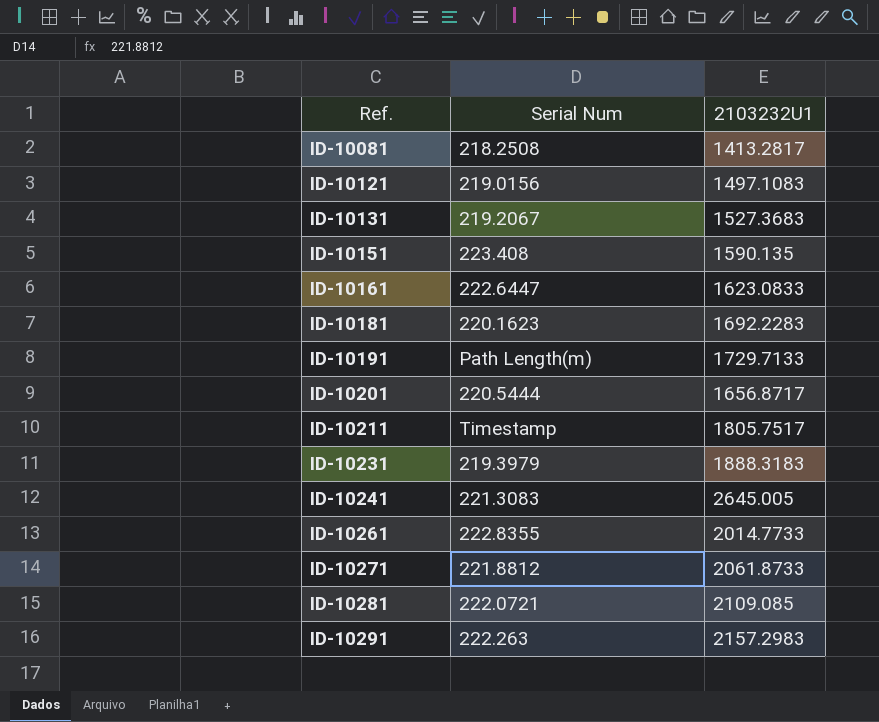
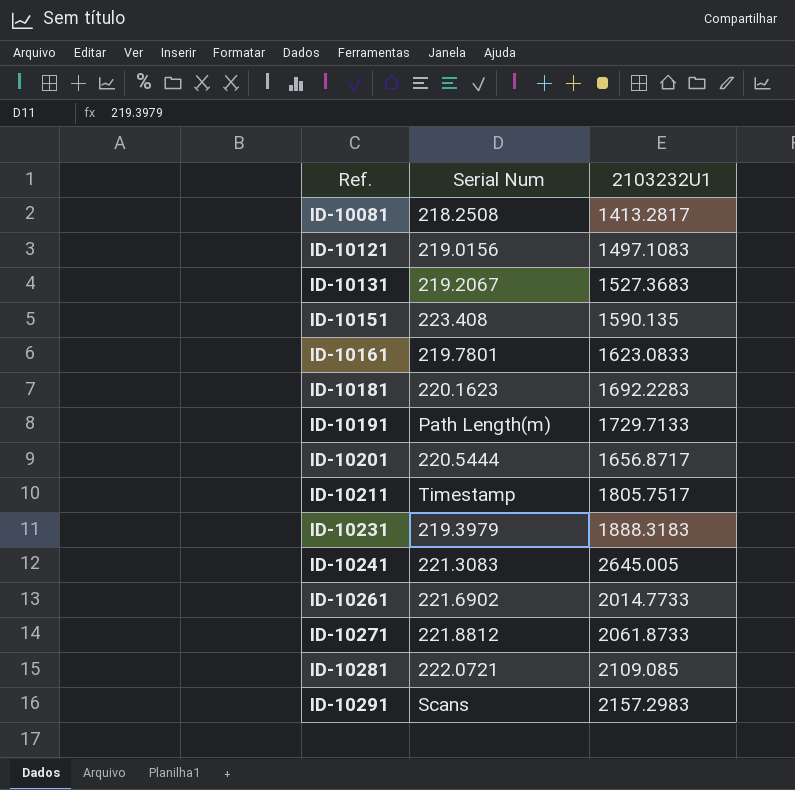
ID-10161 | Serial Num: 222.6447 -> 219.7801
ID-10261 | Serial Num: 222.8355 -> 221.6902
ID-10291 | Serial Num: 222.263 -> Scans

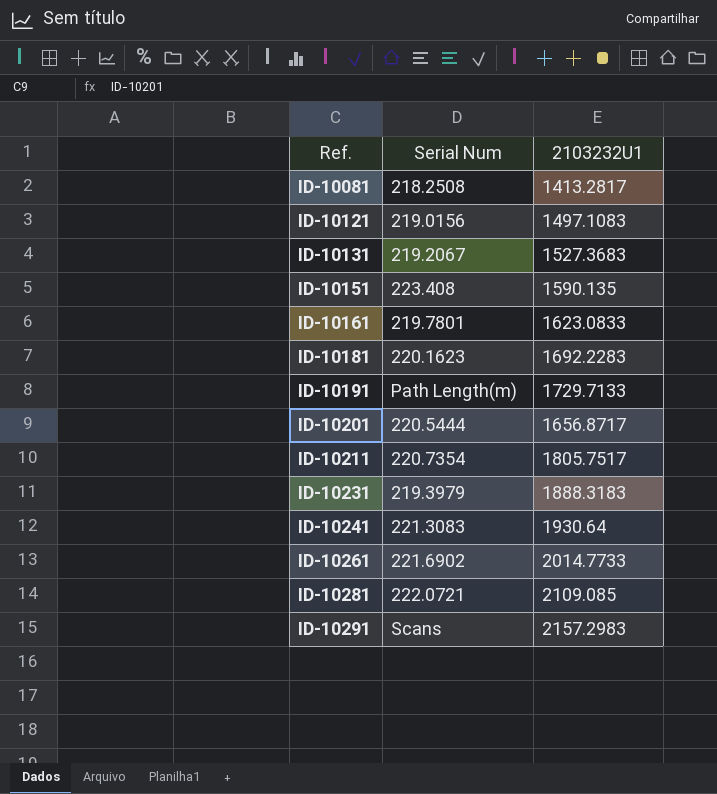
row ID-10271: 221.8812 | 2061.8733 -> none
ID-10211 | Serial Num: Timestamp -> 220.7354
ID-10241 | 2103232U1: 2645.005 -> 1930.64

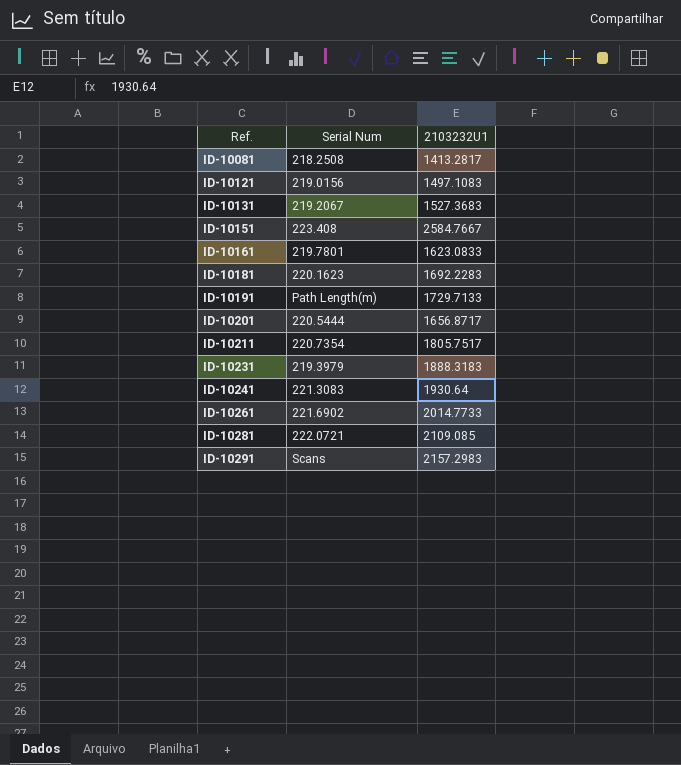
ID-10151 | 2103232U1: 1590.135 -> 2584.7667

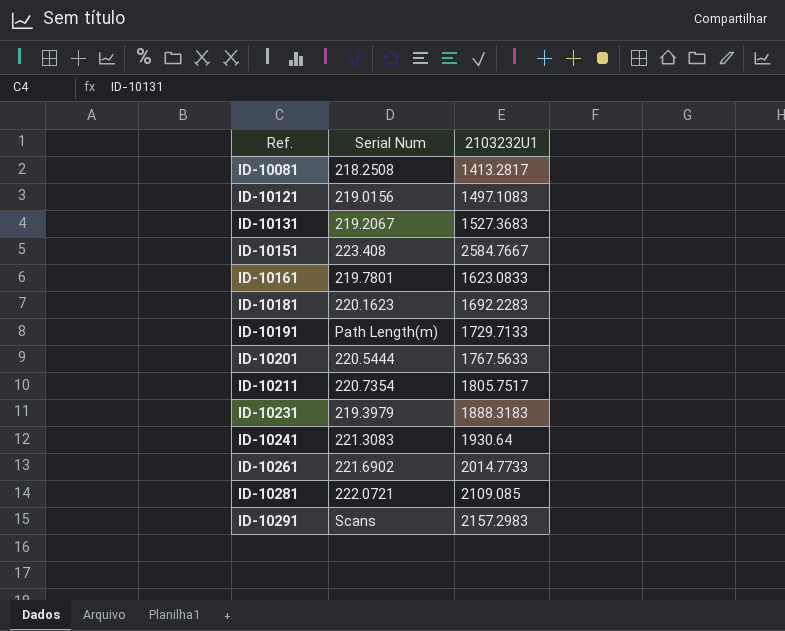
ID-10201 | 2103232U1: 1656.8717 -> 1767.5633

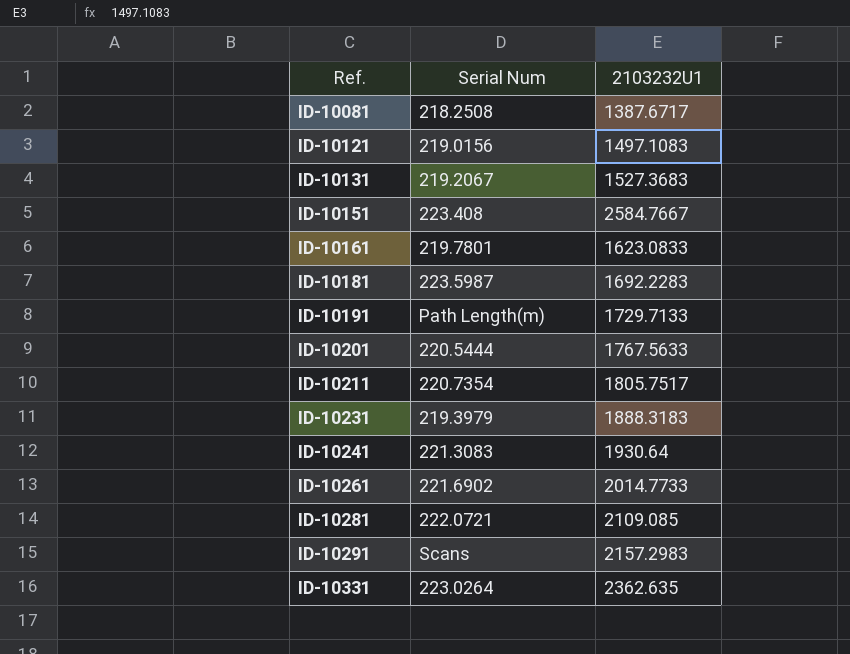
ID-10081 | 2103232U1: 1413.2817 -> 1387.6717
ID-10181 | Serial Num: 220.1623 -> 223.5987
row ID-10331: none -> 223.0264 | 2362.635

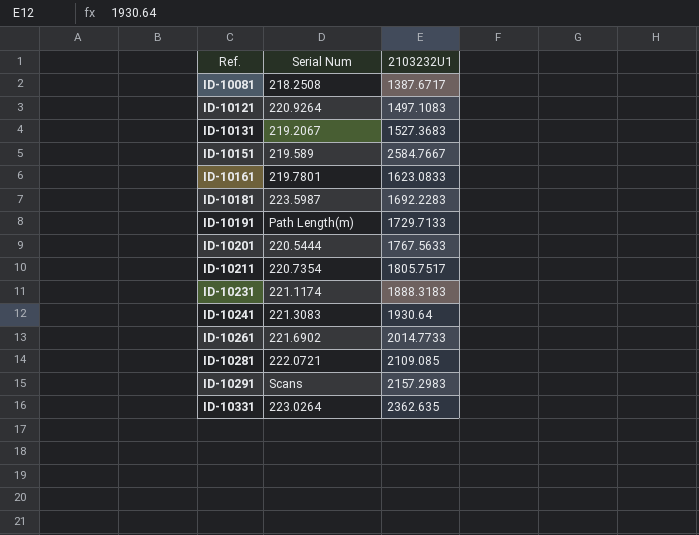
ID-10121 | Serial Num: 219.0156 -> 220.9264
ID-10151 | Serial Num: 223.408 -> 219.589
ID-10231 | Serial Num: 219.3979 -> 221.1174

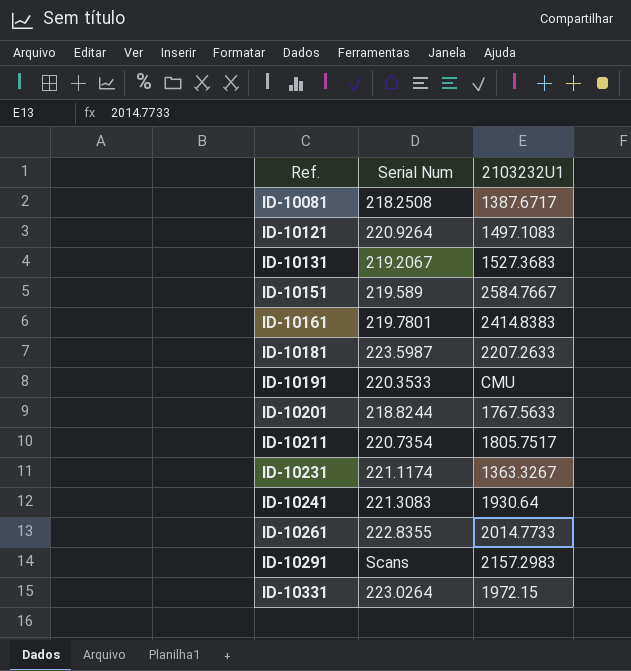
row ID-10281: 222.0721 | 2109.085 -> none
ID-10161 | 2103232U1: 1623.0833 -> 2414.8383
ID-10181 | 2103232U1: 1692.2283 -> 2207.2633
ID-10191 | Serial Num: Path Length(m) -> 220.3533
ID-10191 | 2103232U1: 1729.7133 -> CMU
ID-10201 | Serial Num: 220.5444 -> 218.8244
ID-10231 | 2103232U1: 1888.3183 -> 1363.3267
ID-10261 | Serial Num: 221.6902 -> 222.8355
ID-10331 | 2103232U1: 2362.635 -> 1972.15

